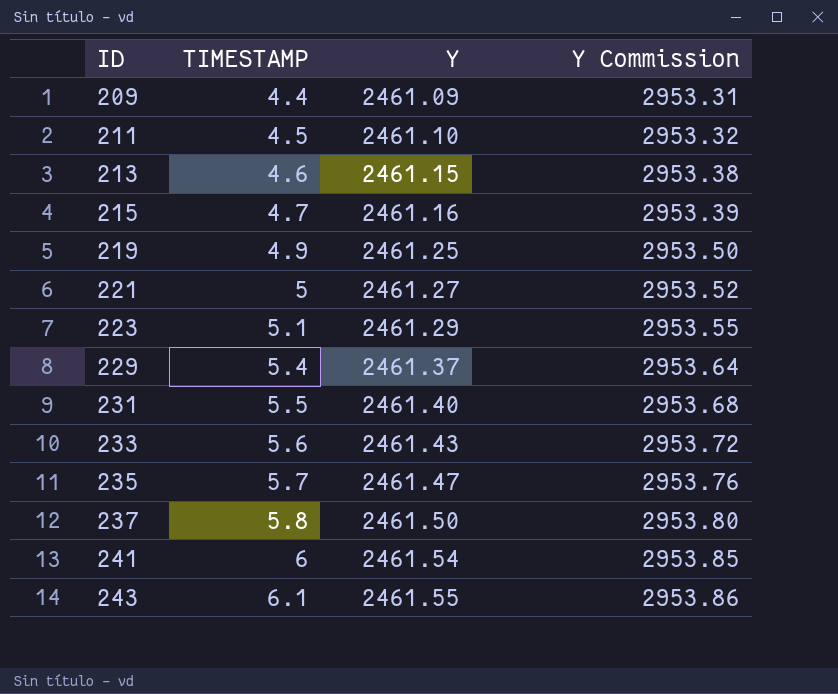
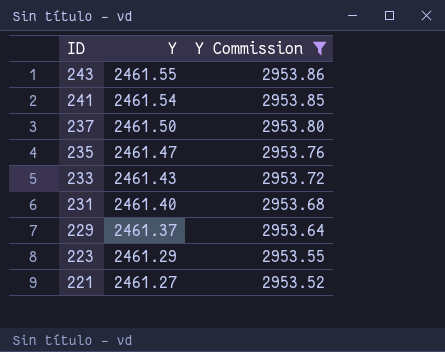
filter: none -> Y Commission >= 2953.52
row order: ID ascending -> ID descending
column TIMESTAMP | position: 2 -> none

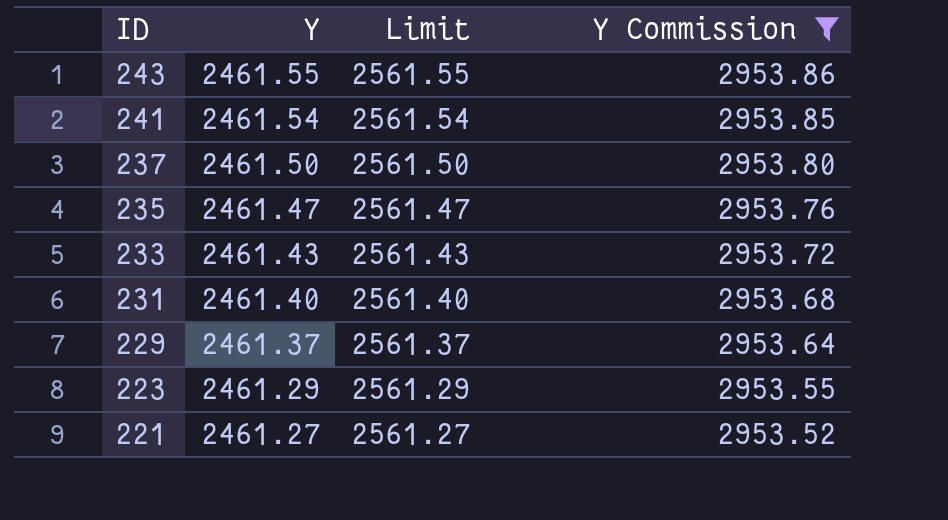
column Limit | formula: none -> [Y] + 100

